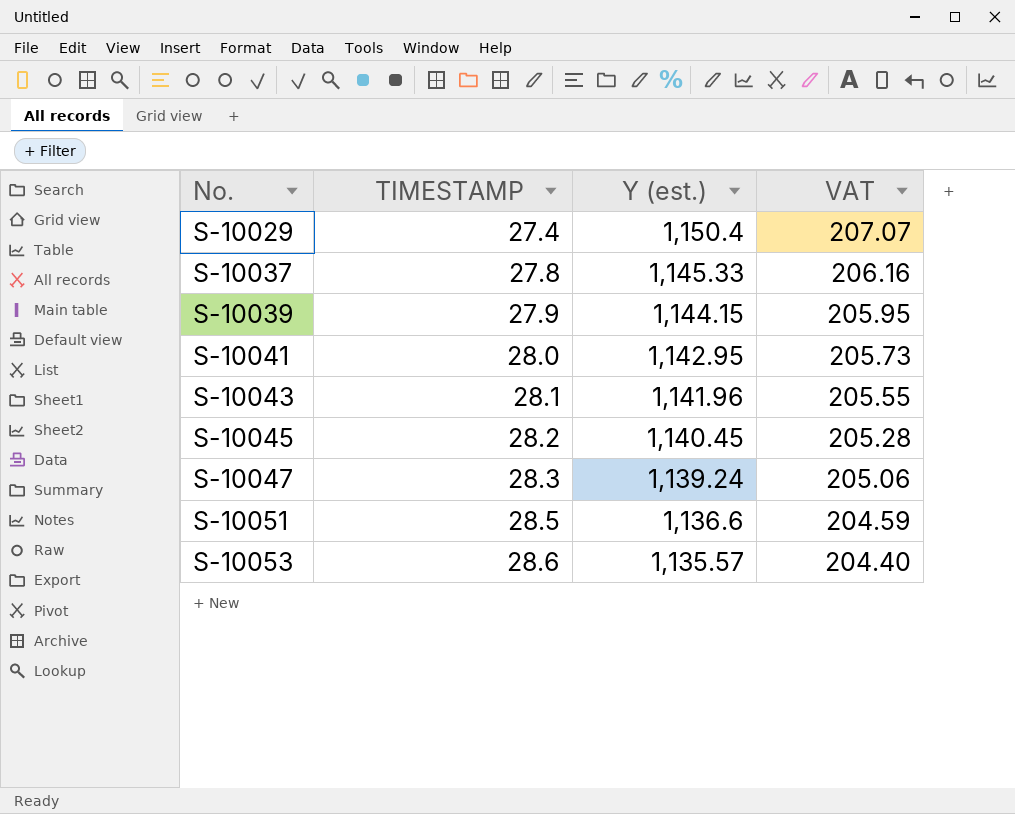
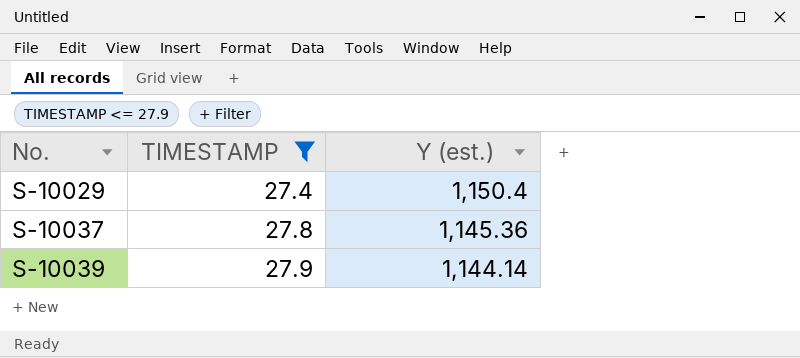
filter: none -> TIMESTAMP <= 27.9
column VAT | formula: [Y (est.)] * 0.18 -> none
S-10037 | Y (est.): 1,145.33 -> 1,145.36
S-10039 | Y (est.): 1,144.15 -> 1,144.14

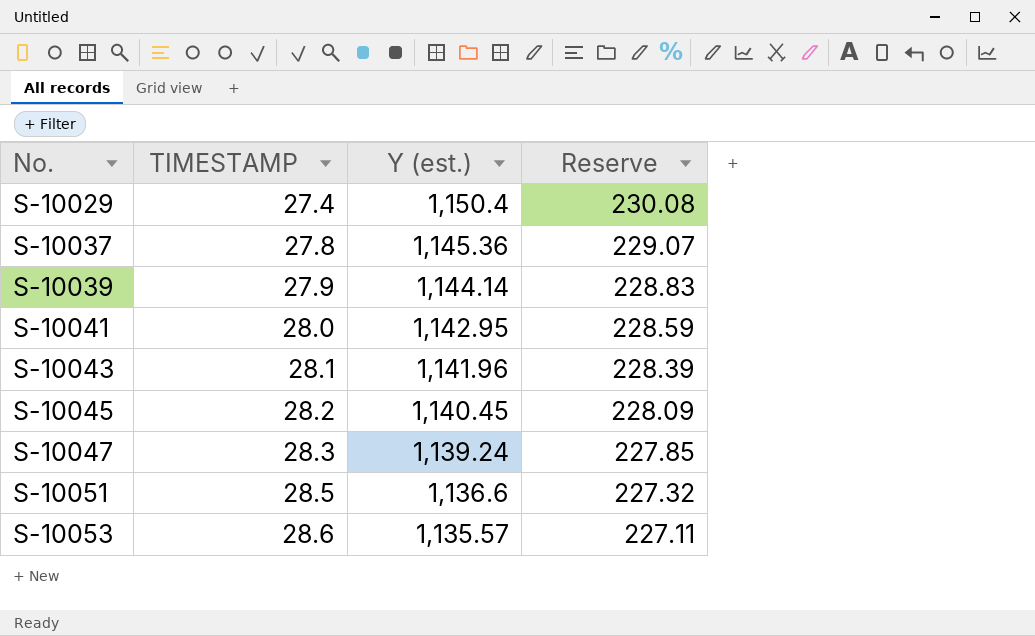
filter: TIMESTAMP <= 27.9 -> none
column Reserve | formula: none -> [Y (est.)] * 0.2

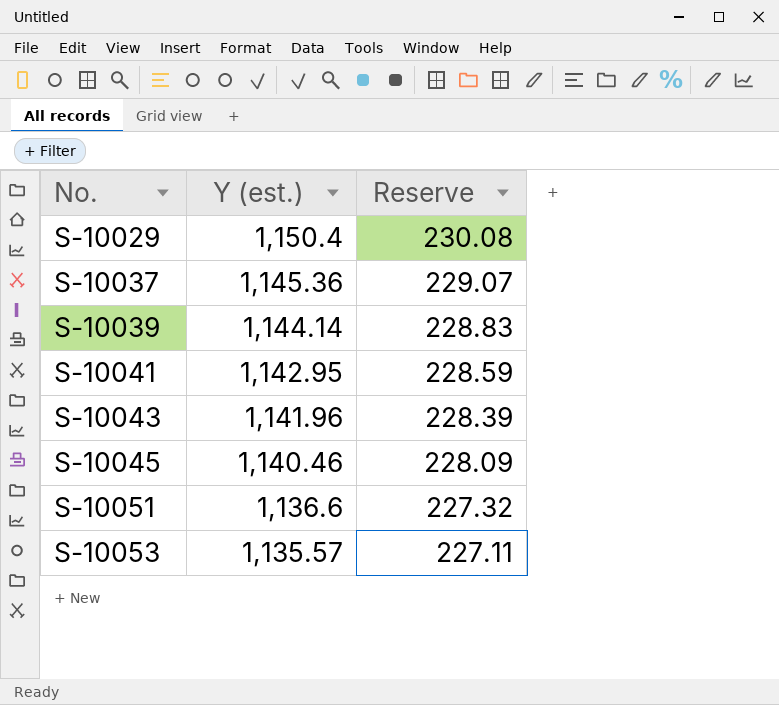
column TIMESTAMP | position: 2 -> none
row S-10047: 28.3 | 1,139.24 | 227.85 -> none
S-10045 | Y (est.): 1,140.45 -> 1,140.46

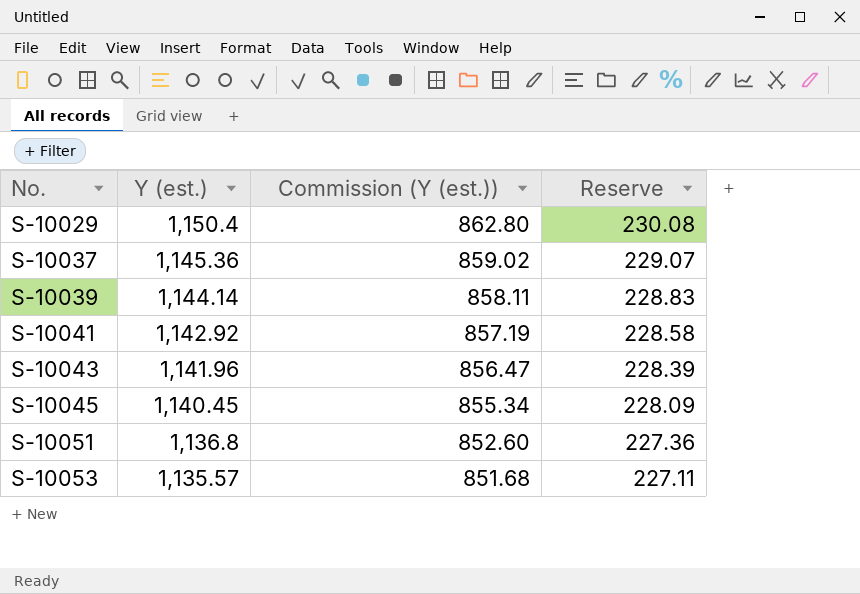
column Commission (Y (est.)) | formula: none -> [Y (est.)] * 0.75
S-10041 | Y (est.): 1,142.95 -> 1,142.92
S-10041 | Reserve: 228.59 -> 228.58
S-10045 | Y (est.): 1,140.46 -> 1,140.45
S-10051 | Y (est.): 1,136.6 -> 1,136.8
S-10051 | Reserve: 227.32 -> 227.36

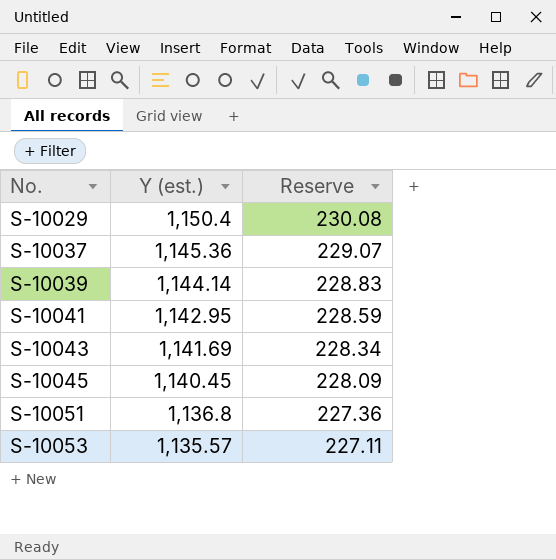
column Commission (Y (est.)) | formula: [Y (est.)] * 0.75 -> none
S-10041 | Y (est.): 1,142.92 -> 1,142.95
S-10041 | Reserve: 228.58 -> 228.59
S-10043 | Y (est.): 1,141.96 -> 1,141.69
S-10043 | Reserve: 228.39 -> 228.34

